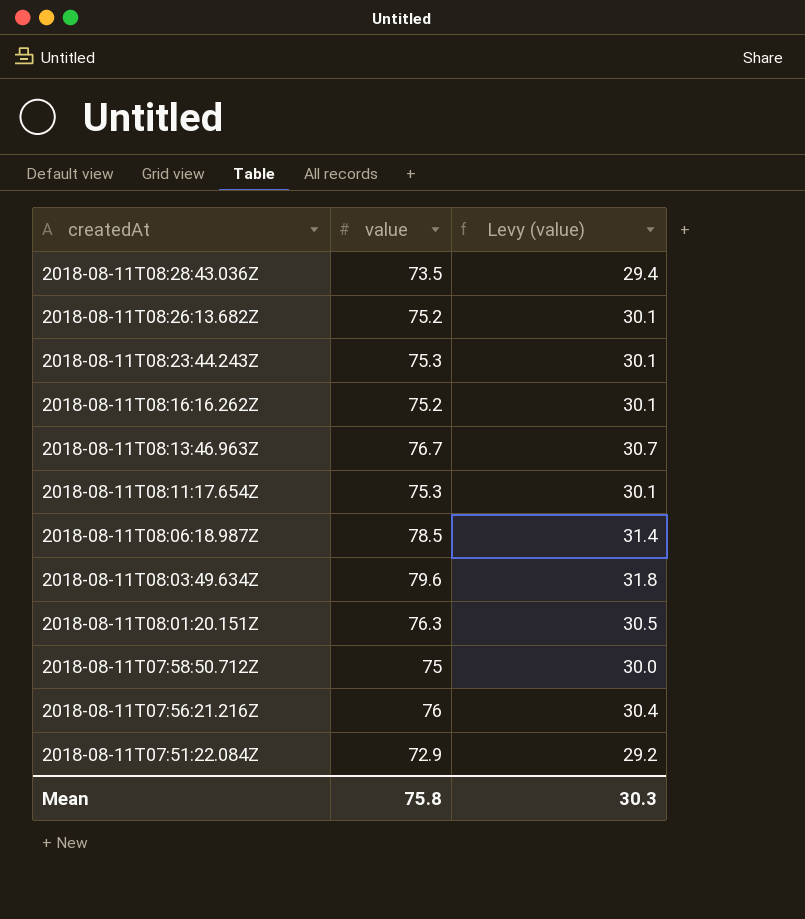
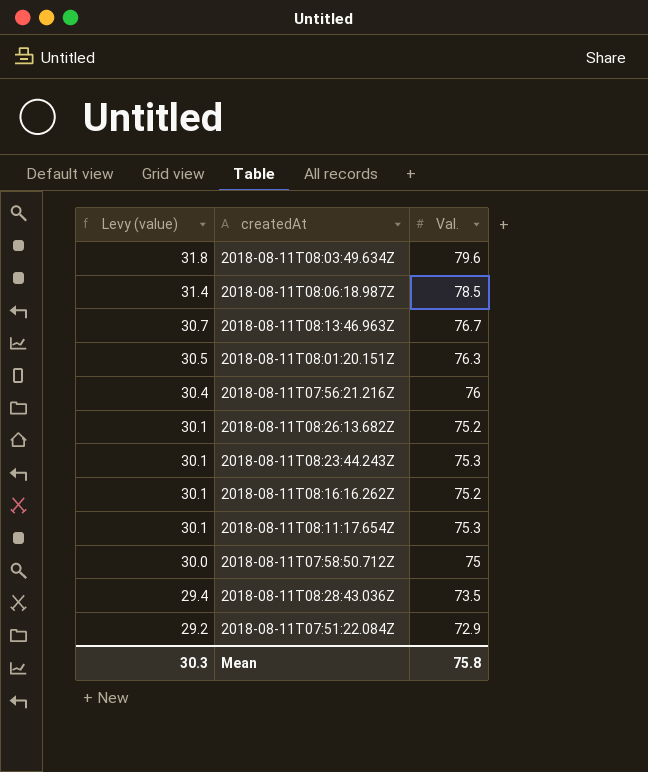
row order: createdAt descending -> Levy (value) descending
column Levy (value) | position: 3 -> 1
column name: value -> Val.

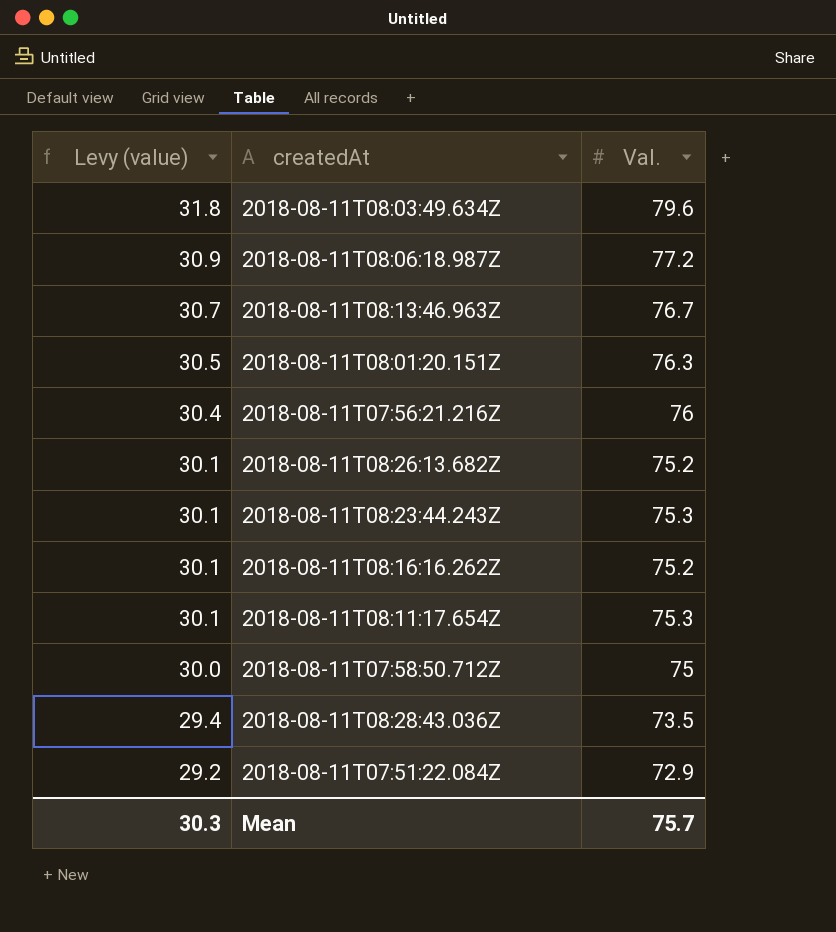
2018-08-11T08:06:18.987Z | Levy (value): 31.4 -> 30.9
2018-08-11T08:06:18.987Z | Val.: 78.5 -> 77.2
Mean | Val.: 75.8 -> 75.7

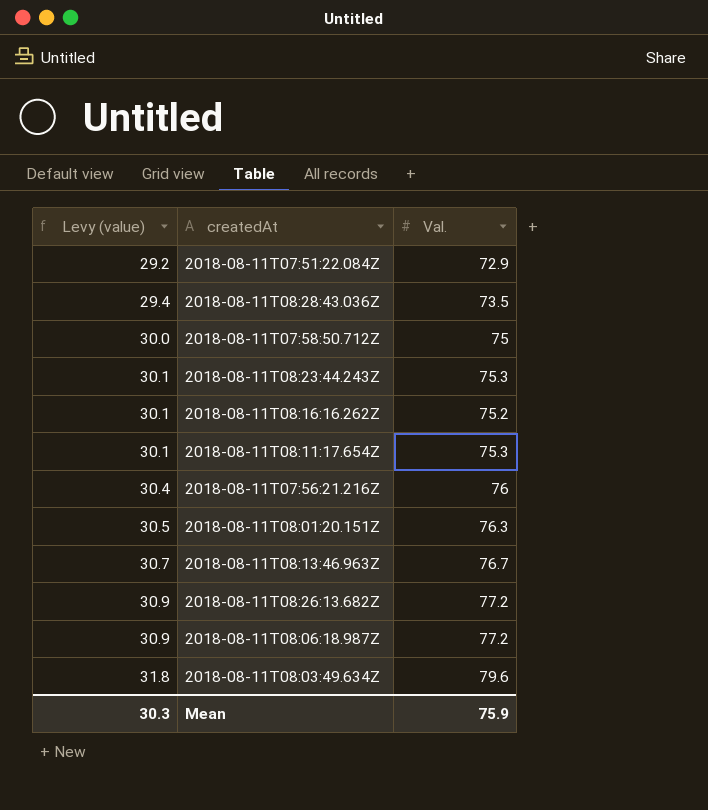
row order: Levy (value) descending -> Levy (value) ascending
2018-08-11T08:26:13.682Z | Levy (value): 30.1 -> 30.9
2018-08-11T08:26:13.682Z | Val.: 75.2 -> 77.2
Mean | Val.: 75.7 -> 75.9

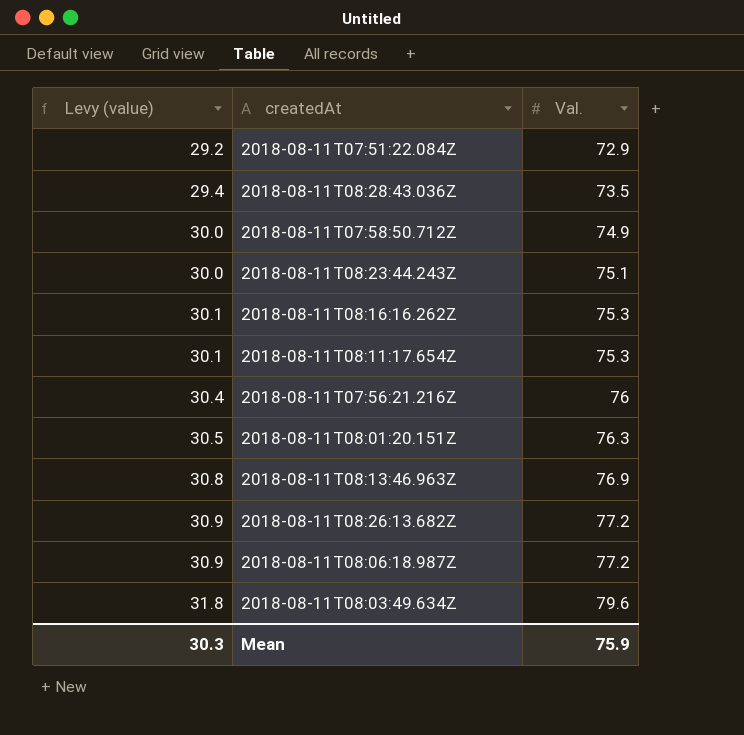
2018-08-11T07:58:50.712Z | Val.: 75 -> 74.9
2018-08-11T08:23:44.243Z | Levy (value): 30.1 -> 30.0
2018-08-11T08:23:44.243Z | Val.: 75.3 -> 75.1
2018-08-11T08:16:16.262Z | Val.: 75.2 -> 75.3
2018-08-11T08:13:46.963Z | Levy (value): 30.7 -> 30.8
2018-08-11T08:13:46.963Z | Val.: 76.7 -> 76.9

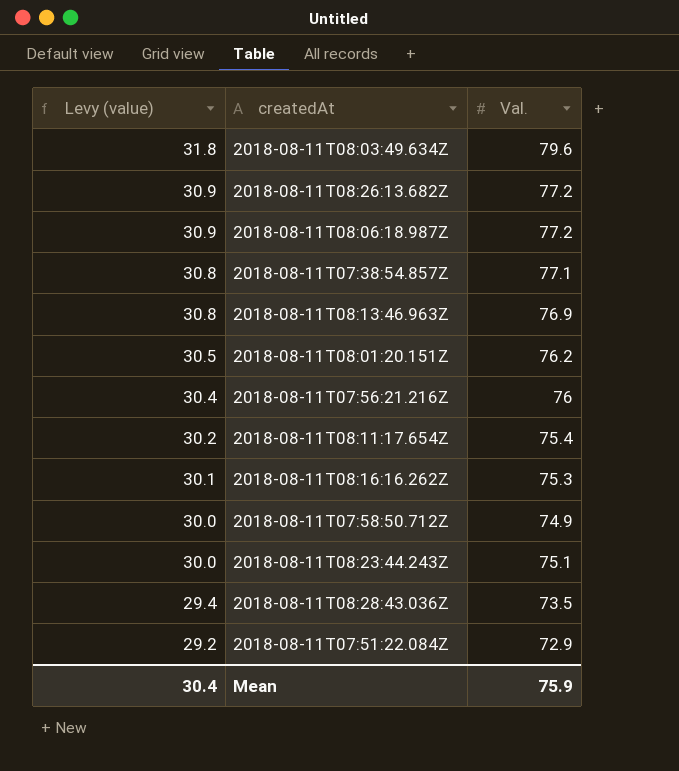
row order: Levy (value) ascending -> Levy (value) descending
row 2018-08-11T07:38:54.857Z: none -> 30.8 | 77.1
2018-08-11T08:01:20.151Z | Val.: 76.3 -> 76.2
2018-08-11T08:11:17.654Z | Levy (value): 30.1 -> 30.2
2018-08-11T08:11:17.654Z | Val.: 75.3 -> 75.4
Mean | Levy (value): 30.3 -> 30.4

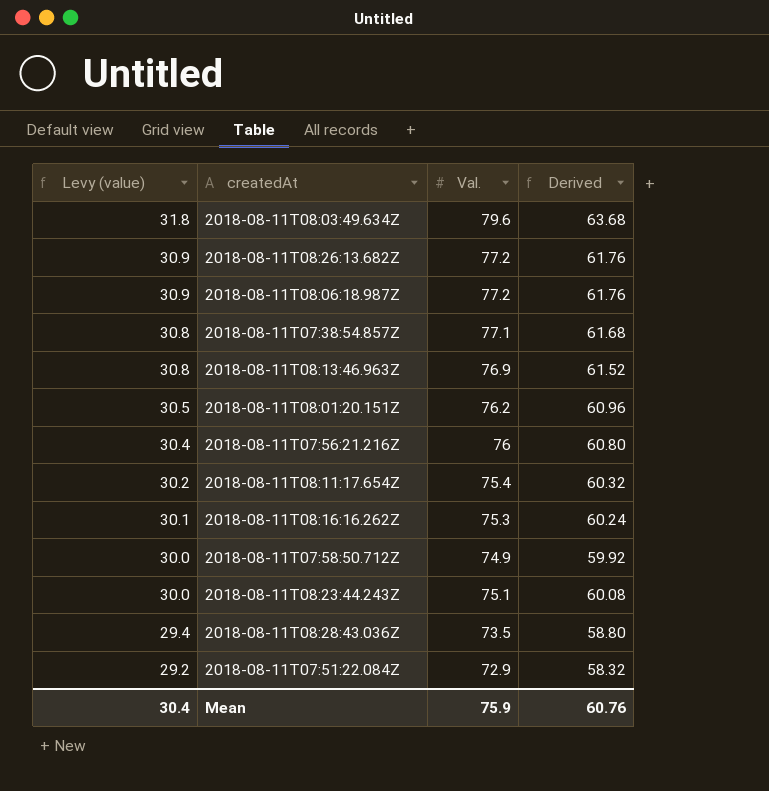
column Derived | formula: none -> [Val.] * 0.8

